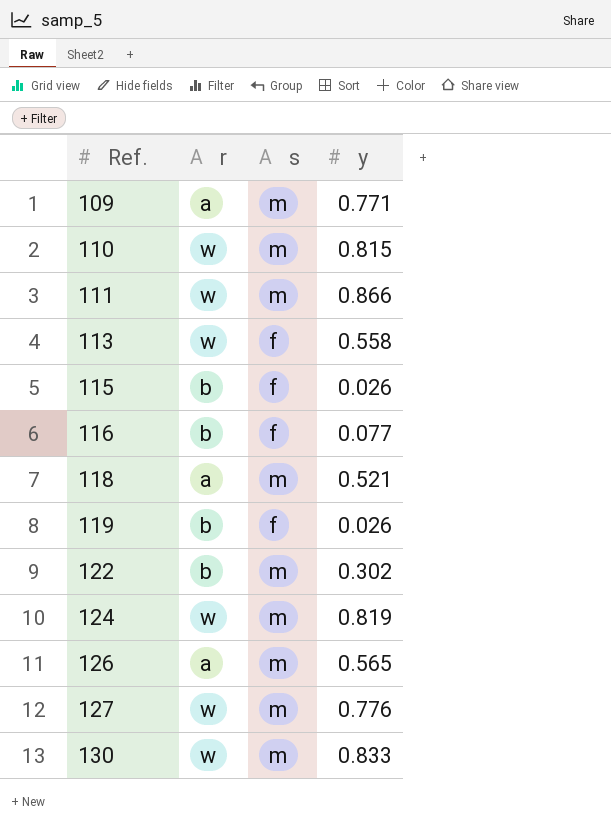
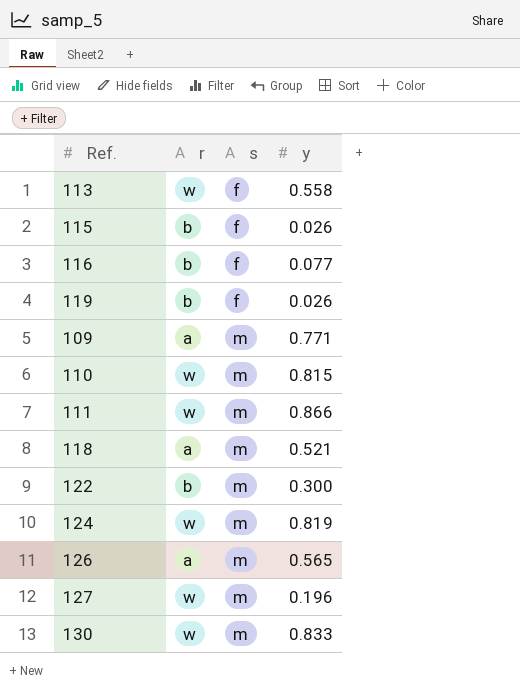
row order: Ref. ascending -> s ascending
122 | y: 0.302 -> 0.300
127 | y: 0.776 -> 0.196

